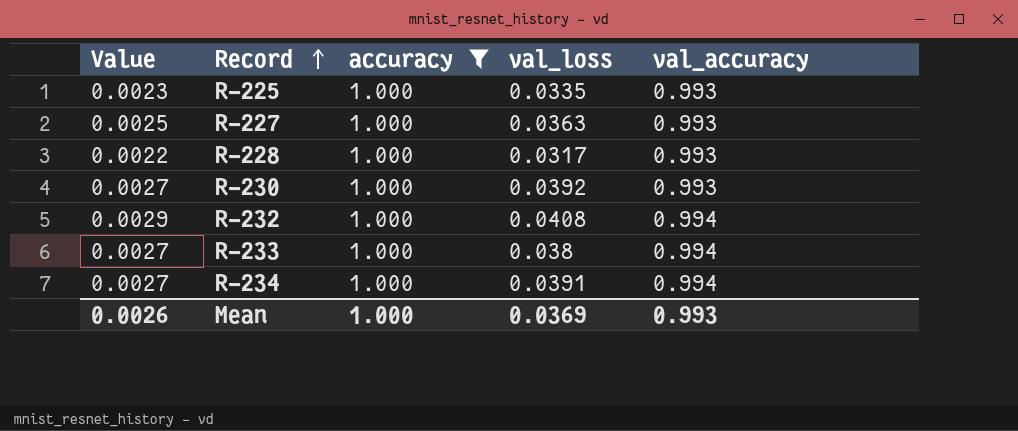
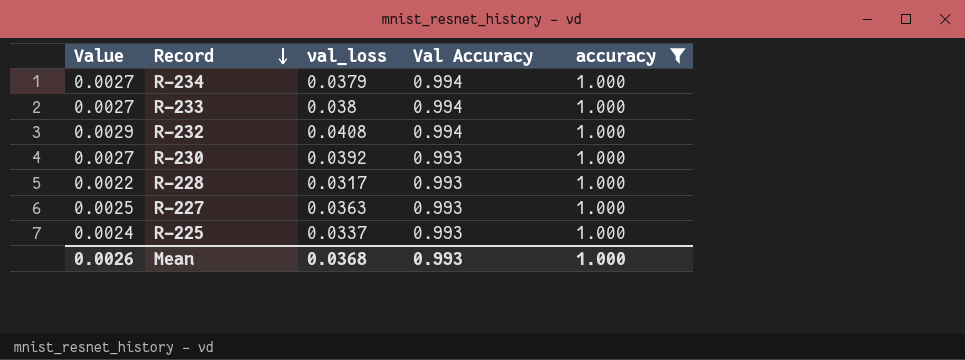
row order: Record ascending -> Record descending
column name: val_accuracy -> Val Accuracy
column accuracy | position: 3 -> 5
R-234 | val_loss: 0.0391 -> 0.0379
R-225 | Value: 0.0023 -> 0.0024
R-225 | val_loss: 0.0335 -> 0.0337
Mean | val_loss: 0.0369 -> 0.0368

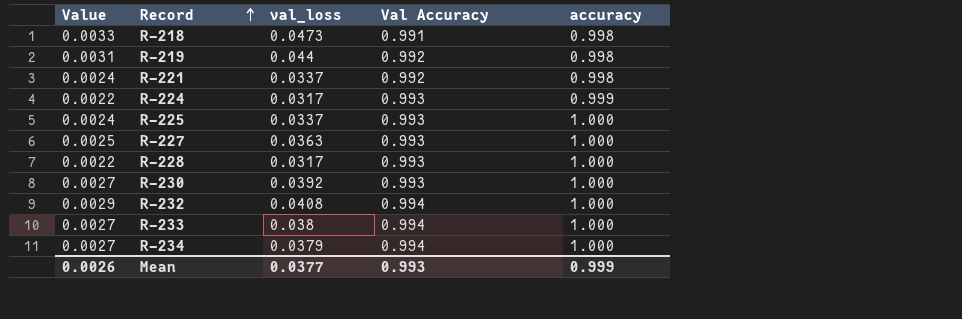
filter: accuracy = 1.000 -> none
row order: Record descending -> Record ascending
Mean | val_loss: 0.0368 -> 0.0377
Mean | accuracy: 1.000 -> 0.999

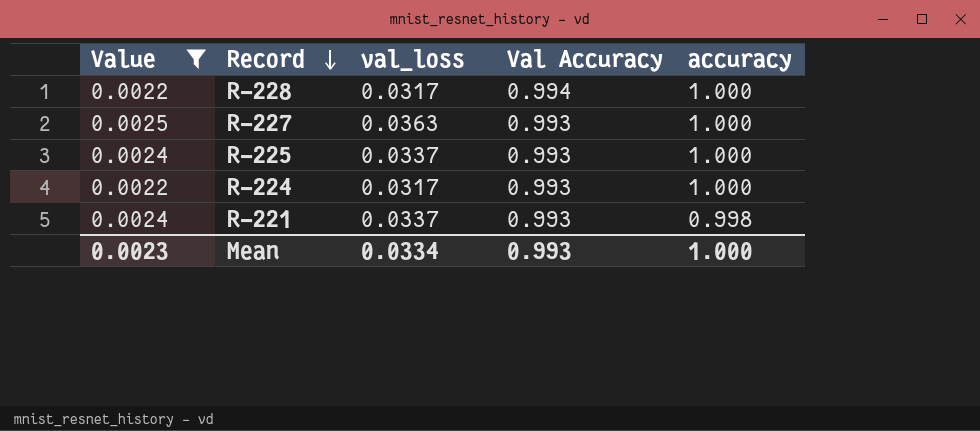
filter: none -> Value <= 0.0025
row order: Record ascending -> Record descending
R-228 | Val Accuracy: 0.993 -> 0.994
R-224 | accuracy: 0.999 -> 1.000
R-221 | Val Accuracy: 0.992 -> 0.993
Mean | Value: 0.0026 -> 0.0023
Mean | val_loss: 0.0377 -> 0.0334
Mean | accuracy: 0.999 -> 1.000

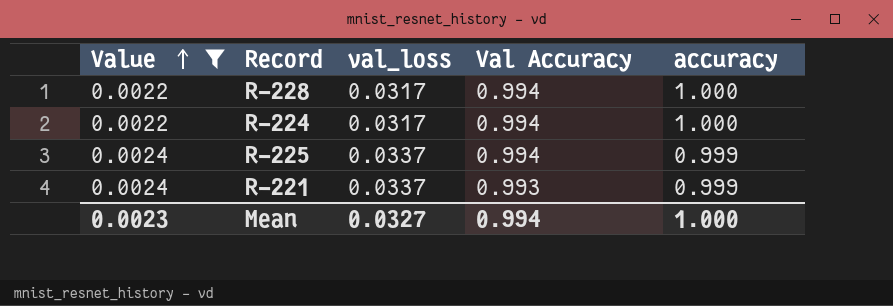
row order: Record descending -> Value ascending
row R-227: 0.0025 | 0.0363 | 0.993 | 1.000 -> none
R-224 | Val Accuracy: 0.993 -> 0.994
R-225 | Val Accuracy: 0.993 -> 0.994
R-225 | accuracy: 1.000 -> 0.999
R-221 | accuracy: 0.998 -> 0.999
Mean | val_loss: 0.0334 -> 0.0327
Mean | Val Accuracy: 0.993 -> 0.994

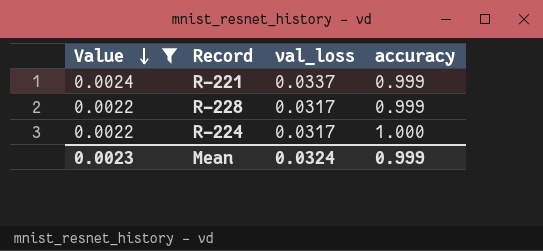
row order: Value ascending -> Value descending
column Val Accuracy | position: 4 -> none
row R-225: 0.0024 | 0.0337 | 0.994 | 0.999 -> none
R-228 | accuracy: 1.000 -> 0.999
Mean | val_loss: 0.0327 -> 0.0324
Mean | accuracy: 1.000 -> 0.999

